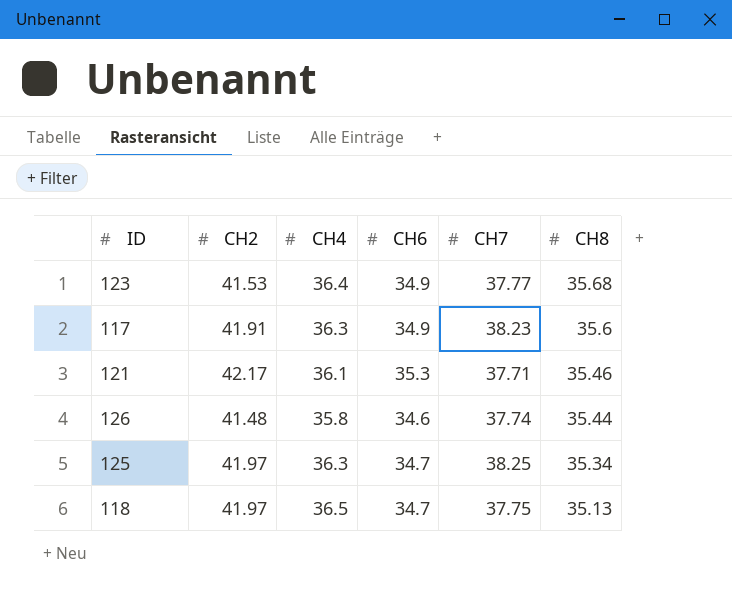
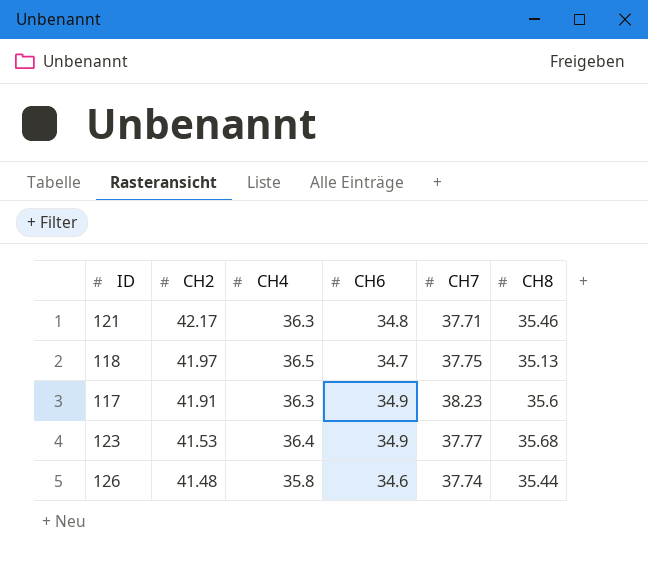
row order: CH8 descending -> CH2 descending
row 125: 41.97 | 36.3 | 34.7 | 38.25 | 35.34 -> none
121 | CH4: 36.1 -> 36.3
121 | CH6: 35.3 -> 34.8

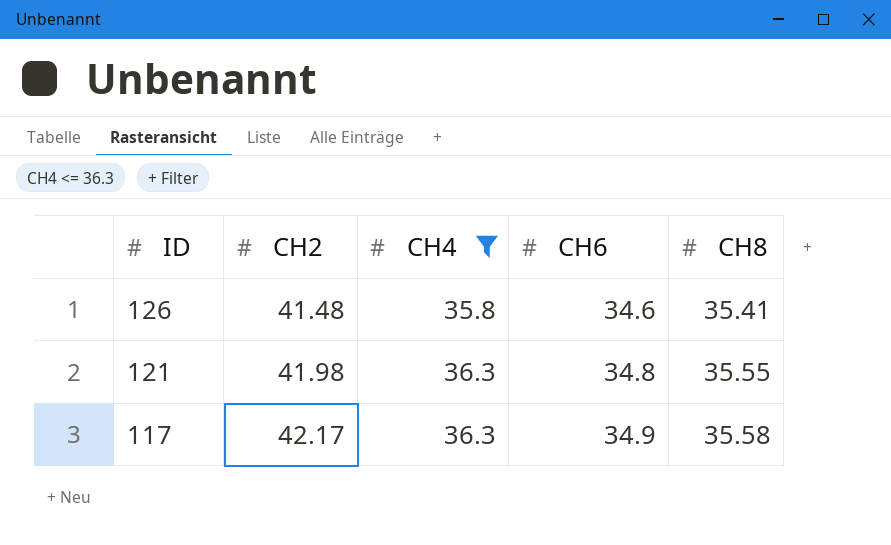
filter: none -> CH4 <= 36.3
row order: CH2 descending -> ID descending
column CH7 | position: 5 -> none
126 | CH8: 35.44 -> 35.41
121 | CH2: 42.17 -> 41.98
121 | CH8: 35.46 -> 35.55
117 | CH2: 41.91 -> 42.17
117 | CH8: 35.6 -> 35.58

